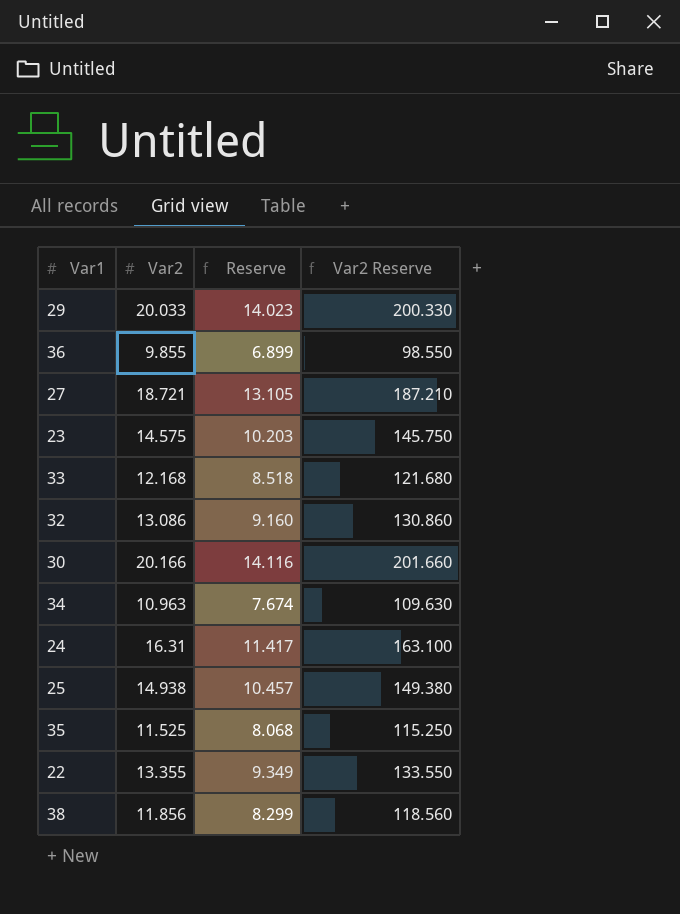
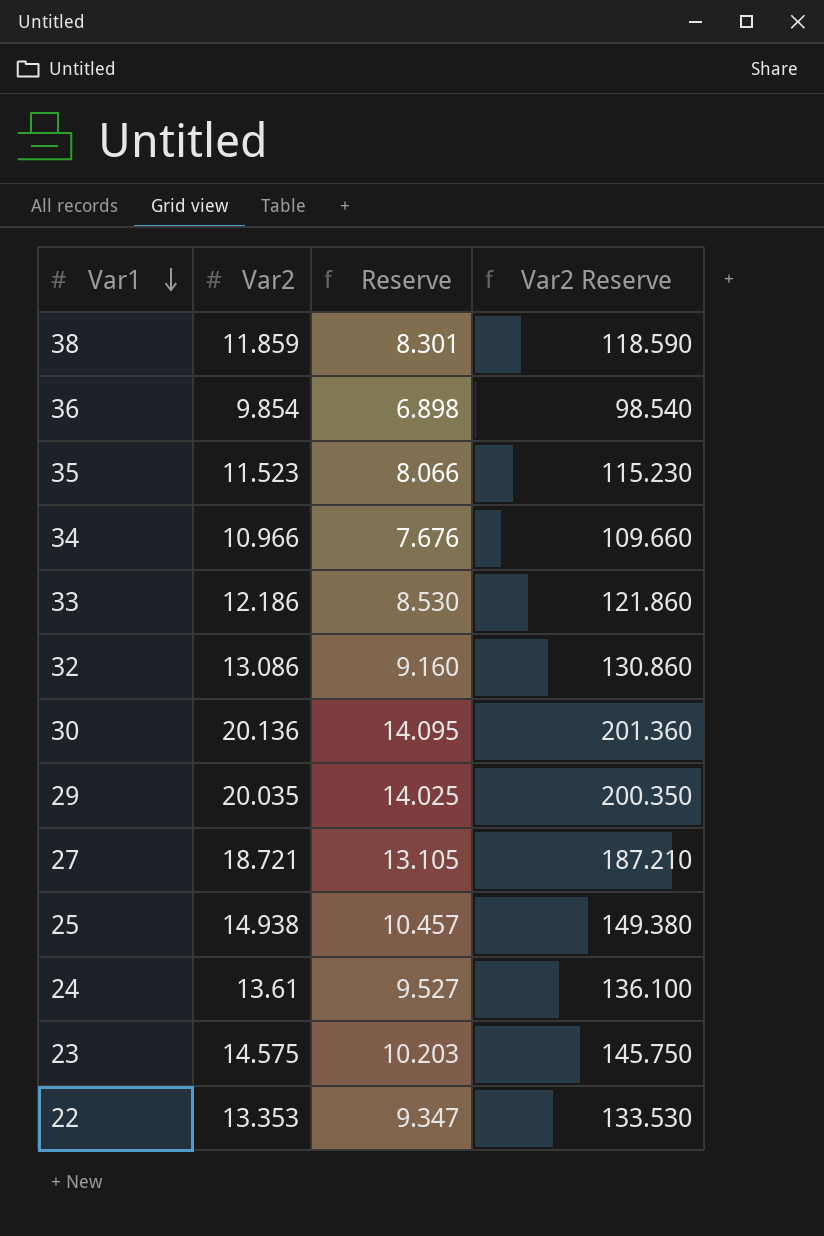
row order: none -> Var1 descending
38 | Var2: 11.856 -> 11.859
38 | Reserve: 8.299 -> 8.301
38 | Var2 Reserve: 118.560 -> 118.590
36 | Var2: 9.855 -> 9.854
36 | Reserve: 6.899 -> 6.898
36 | Var2 Reserve: 98.550 -> 98.540
35 | Var2: 11.525 -> 11.523
35 | Reserve: 8.068 -> 8.066
35 | Var2 Reserve: 115.250 -> 115.230
34 | Var2: 10.963 -> 10.966
34 | Reserve: 7.674 -> 7.676
34 | Var2 Reserve: 109.630 -> 109.660
33 | Var2: 12.168 -> 12.186
33 | Reserve: 8.518 -> 8.530
33 | Var2 Reserve: 121.680 -> 121.860
30 | Var2: 20.166 -> 20.136
30 | Reserve: 14.116 -> 14.095
30 | Var2 Reserve: 201.660 -> 201.360
29 | Var2: 20.033 -> 20.035
29 | Reserve: 14.023 -> 14.025
29 | Var2 Reserve: 200.330 -> 200.350
24 | Var2: 16.31 -> 13.61
24 | Reserve: 11.417 -> 9.527
24 | Var2 Reserve: 163.100 -> 136.100
22 | Var2: 13.355 -> 13.353
22 | Reserve: 9.349 -> 9.347
22 | Var2 Reserve: 133.550 -> 133.530

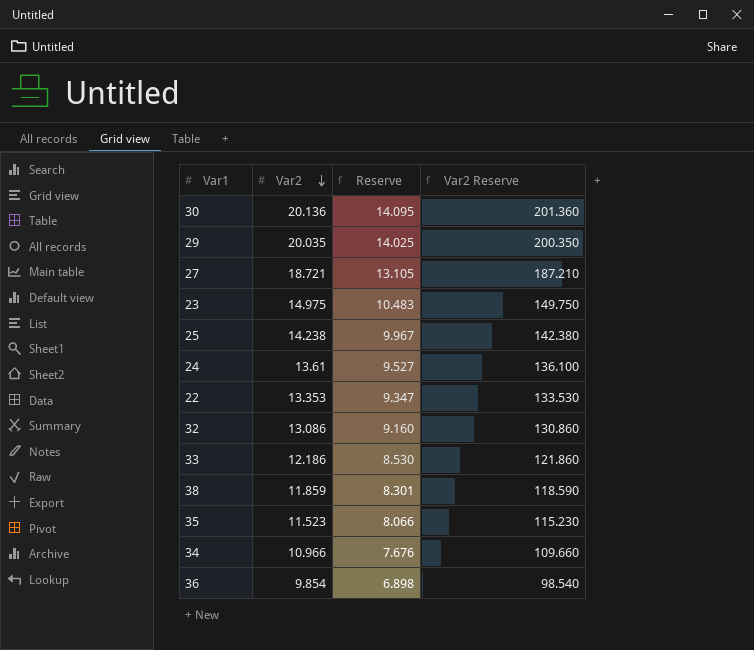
row order: Var1 descending -> Var2 descending
23 | Var2: 14.575 -> 14.975
23 | Reserve: 10.203 -> 10.483
23 | Var2 Reserve: 145.750 -> 149.750
25 | Var2: 14.938 -> 14.238
25 | Reserve: 10.457 -> 9.967
25 | Var2 Reserve: 149.380 -> 142.380

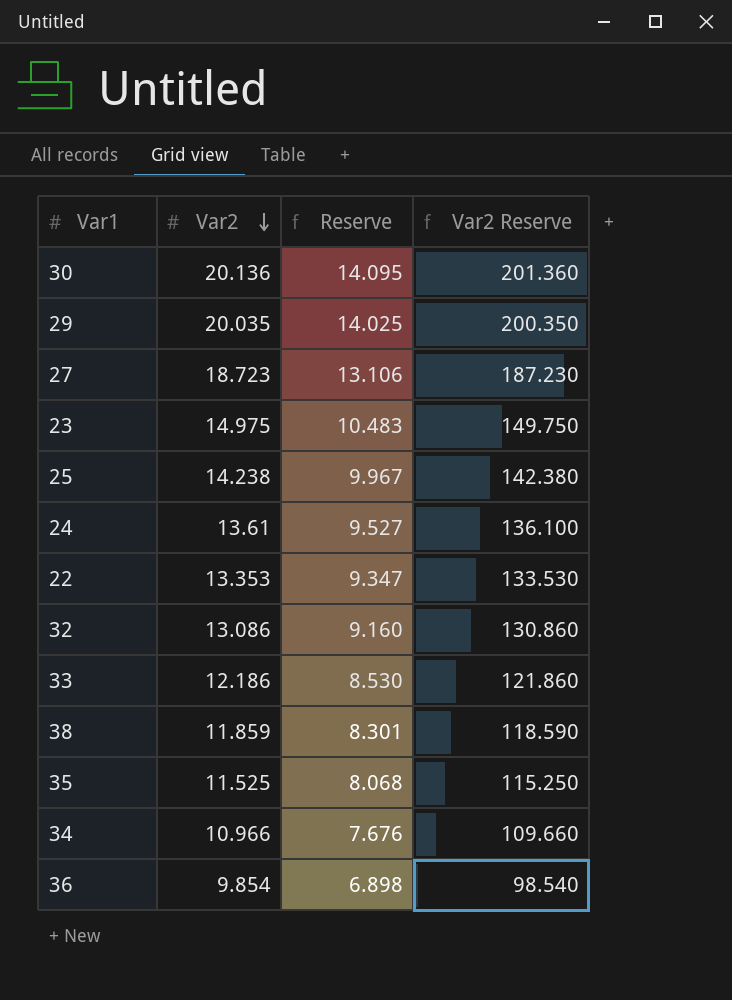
27 | Var2: 18.721 -> 18.723
27 | Reserve: 13.105 -> 13.106
27 | Var2 Reserve: 187.210 -> 187.230
35 | Var2: 11.523 -> 11.525
35 | Reserve: 8.066 -> 8.068
35 | Var2 Reserve: 115.230 -> 115.250

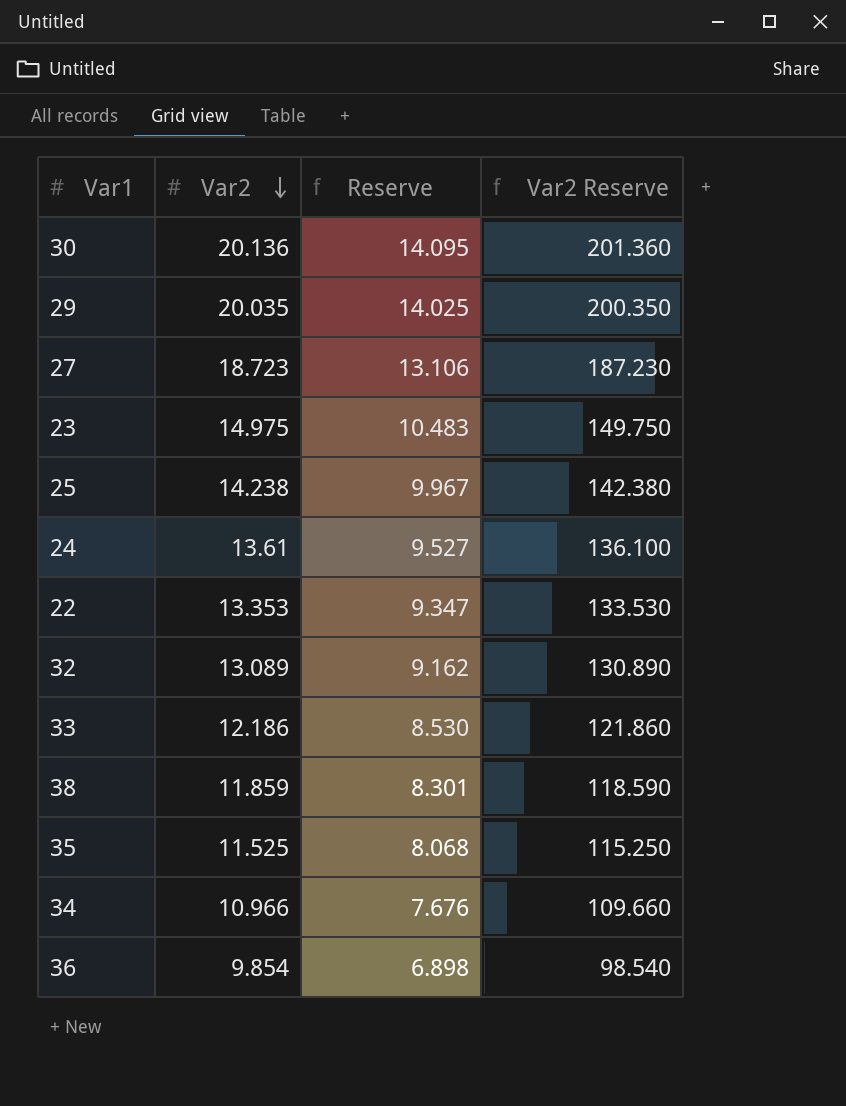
32 | Var2: 13.086 -> 13.089
32 | Reserve: 9.160 -> 9.162
32 | Var2 Reserve: 130.860 -> 130.890

